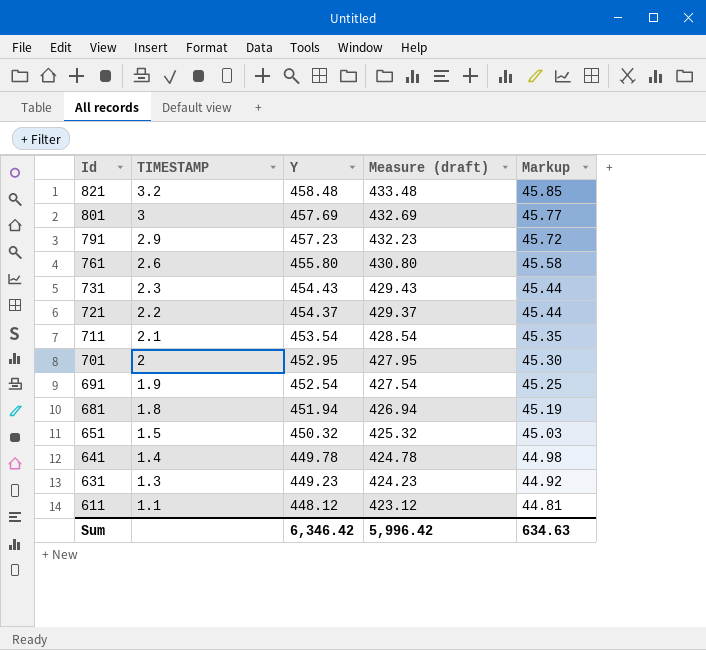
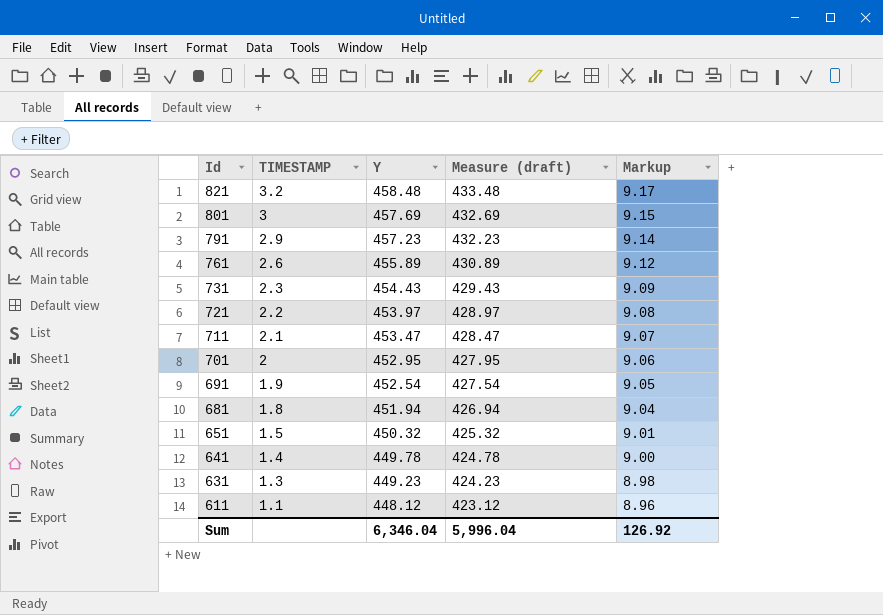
column Markup | formula: [Y] * 0.1 -> [Y] * 0.02
761 | Y: 455.80 -> 455.89
761 | Measure (draft): 430.80 -> 430.89
721 | Y: 454.37 -> 453.97
721 | Measure (draft): 429.37 -> 428.97
711 | Y: 453.54 -> 453.47
711 | Measure (draft): 428.54 -> 428.47
Sum | Y: 6,346.42 -> 6,346.04
Sum | Measure (draft): 5,996.42 -> 5,996.04
Sum | Markup: 634.63 -> 126.92

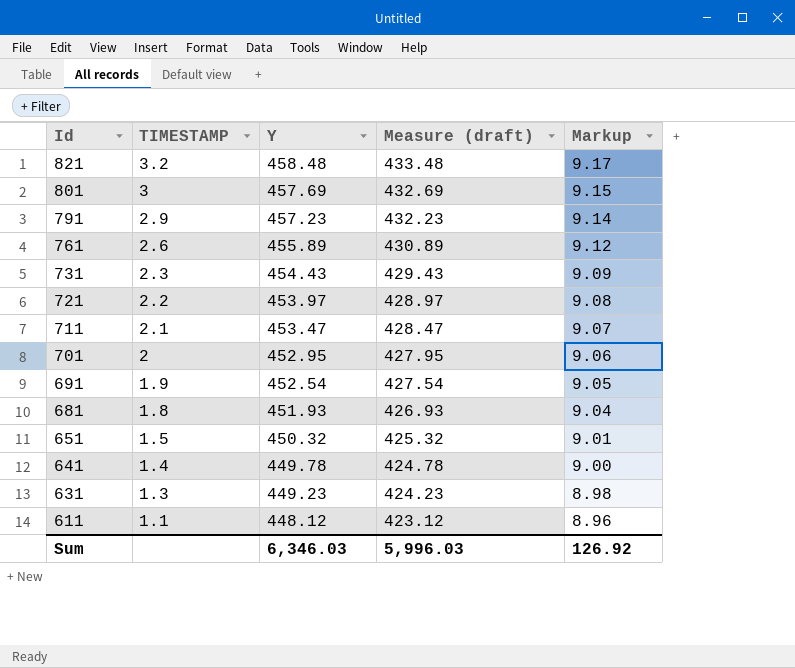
681 | Y: 451.94 -> 451.93
681 | Measure (draft): 426.94 -> 426.93
Sum | Y: 6,346.04 -> 6,346.03
Sum | Measure (draft): 5,996.04 -> 5,996.03

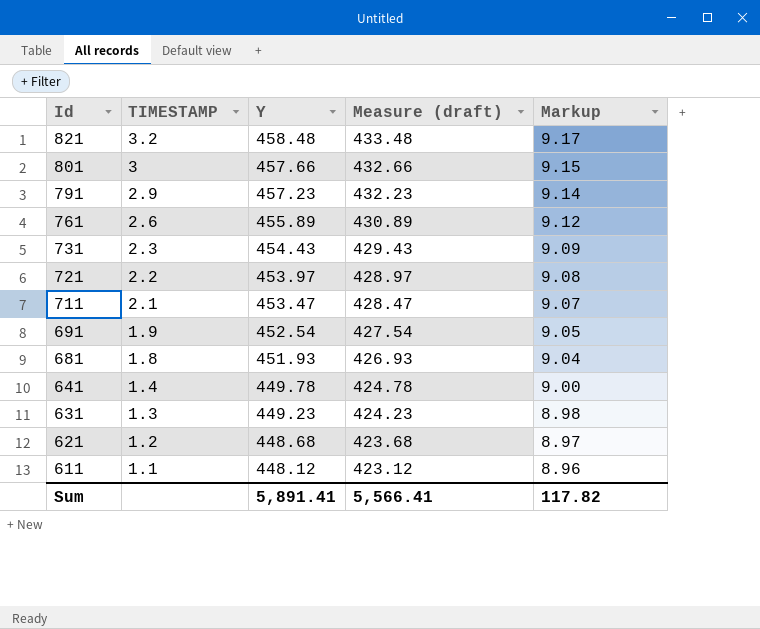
row 701: 2 | 452.95 | 427.95 | 9.06 -> none
row 651: 1.5 | 450.32 | 425.32 | 9.01 -> none
801 | Y: 457.69 -> 457.66
801 | Measure (draft): 432.69 -> 432.66
row 621: none -> 1.2 | 448.68 | 423.68 | 8.97
Sum | Y: 6,346.03 -> 5,891.41
Sum | Measure (draft): 5,996.03 -> 5,566.41
Sum | Markup: 126.92 -> 117.82

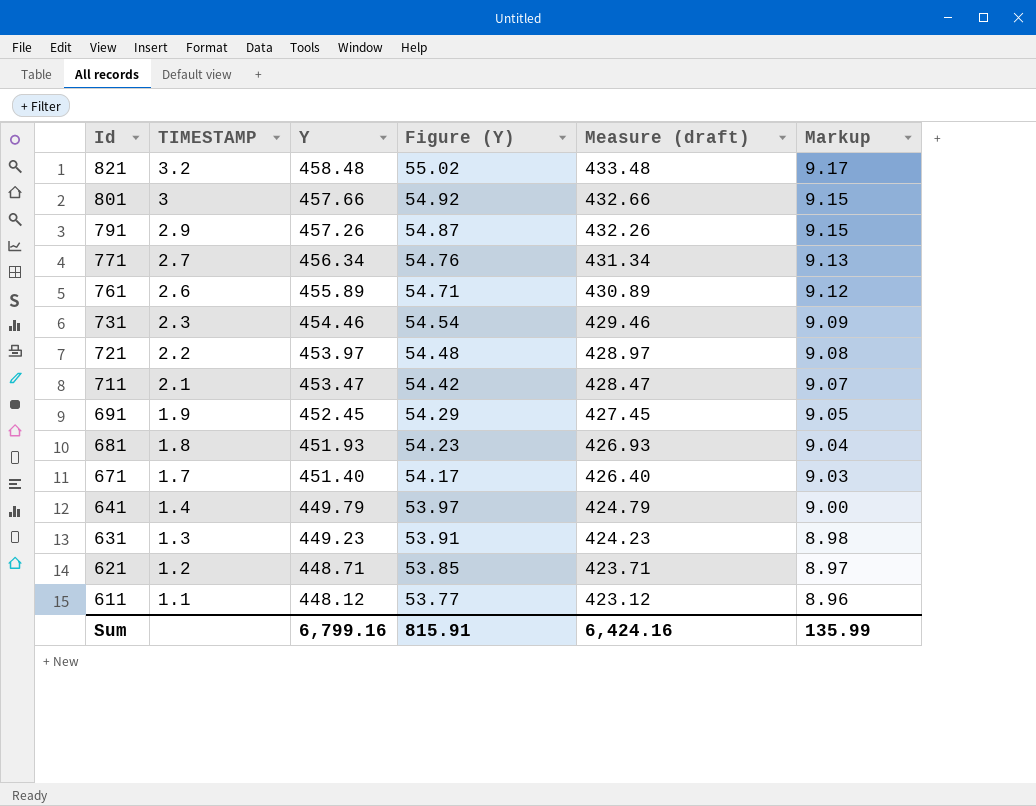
column Figure (Y) | formula: none -> [Y] * 0.12
791 | Y: 457.23 -> 457.26
791 | Measure (draft): 432.23 -> 432.26
791 | Markup: 9.14 -> 9.15
row 771: none -> 2.7 | 456.34 | 54.76 | 431.34 | 9.13
731 | Y: 454.43 -> 454.46
731 | Measure (draft): 429.43 -> 429.46
691 | Y: 452.54 -> 452.45
691 | Measure (draft): 427.54 -> 427.45
row 671: none -> 1.7 | 451.40 | 54.17 | 426.40 | 9.03
641 | Y: 449.78 -> 449.79
641 | Measure (draft): 424.78 -> 424.79
621 | Y: 448.68 -> 448.71
621 | Measure (draft): 423.68 -> 423.71
Sum | Y: 5,891.41 -> 6,799.16
Sum | Measure (draft): 5,566.41 -> 6,424.16
Sum | Markup: 117.82 -> 135.99

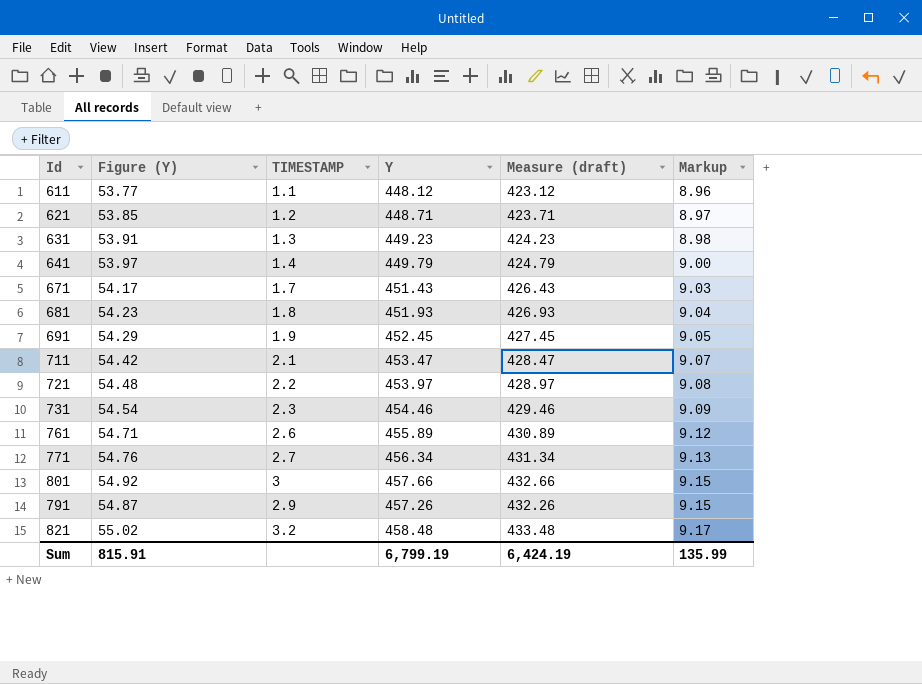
row order: Id descending -> Markup ascending
column Figure (Y) | position: 4 -> 2
671 | Y: 451.40 -> 451.43
671 | Measure (draft): 426.40 -> 426.43
Sum | Y: 6,799.16 -> 6,799.19
Sum | Measure (draft): 6,424.16 -> 6,424.19

